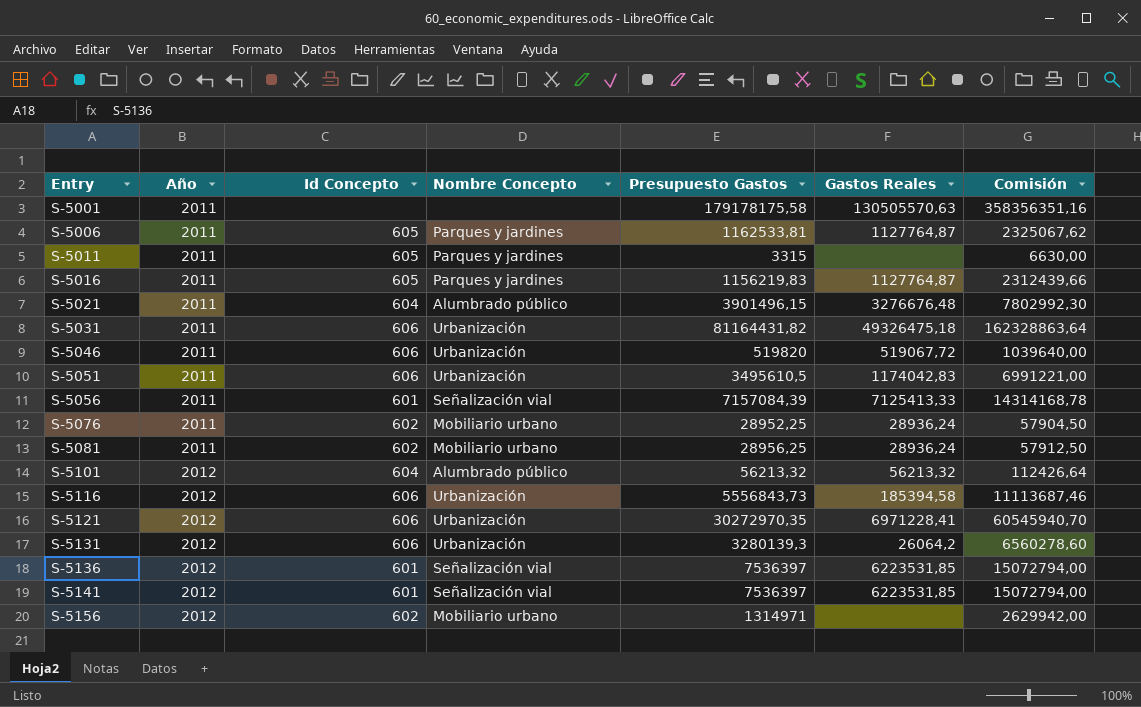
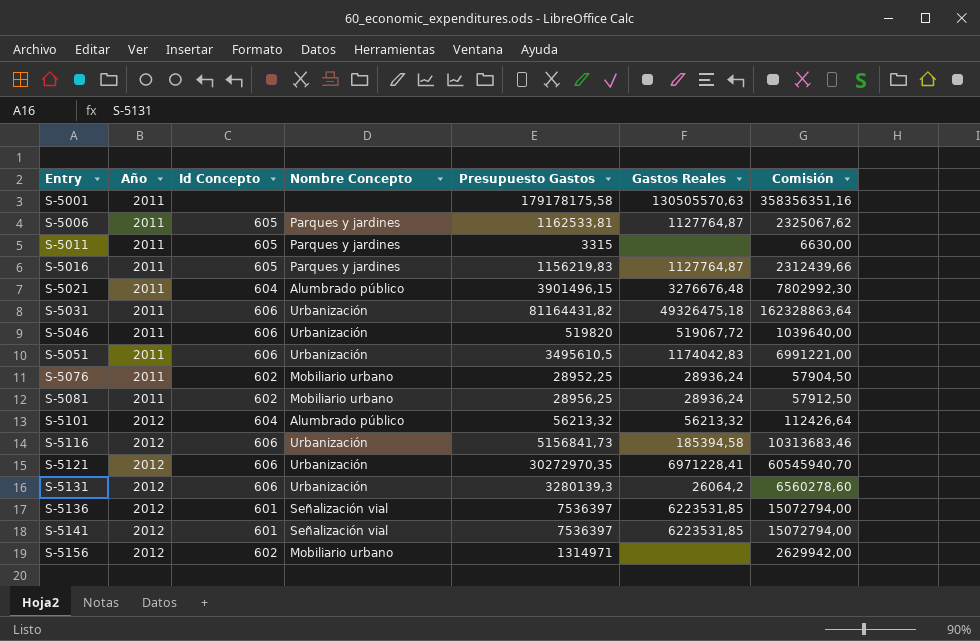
row S-5056: 2011 | 601 | Señalización vial | 7157084,39 | 7125413,33 | 14314168,78 -> none
S-5116 | Presupuesto Gastos: 5556843,73 -> 5156841,73
S-5116 | Comisión: 11113687,46 -> 10313683,46

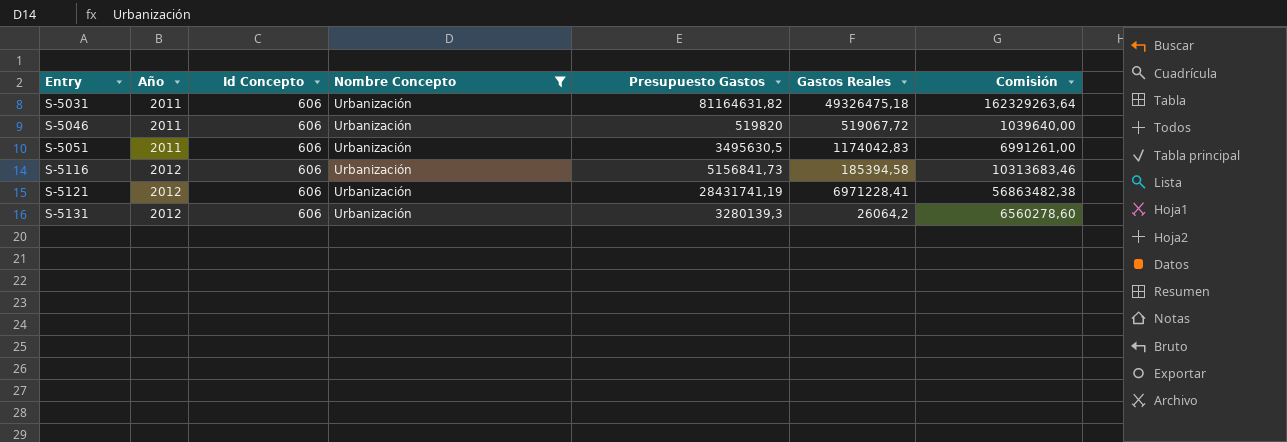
filter: none -> Nombre Concepto = Urbanización
S-5031 | Presupuesto Gastos: 81164431,82 -> 81164631,82
S-5031 | Comisión: 162328863,64 -> 162329263,64
S-5051 | Presupuesto Gastos: 3495610,5 -> 3495630,5
S-5051 | Comisión: 6991221,00 -> 6991261,00
S-5121 | Presupuesto Gastos: 30272970,35 -> 28431741,19
S-5121 | Comisión: 60545940,70 -> 56863482,38

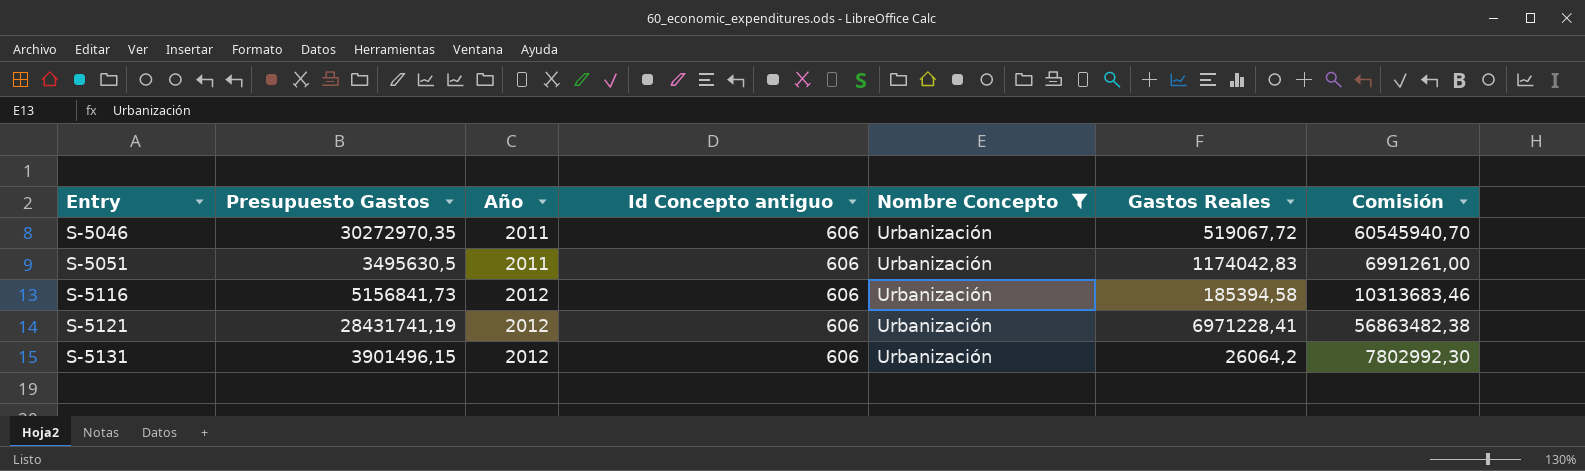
column Presupuesto Gastos | position: 5 -> 2
column name: Id Concepto -> Id Concepto antiguo
row S-5031: 2011 | 606 | Urbanización | 81164631,82 | 49326475,18 | 162329263,64 -> none
S-5046 | Presupuesto Gastos: 519820 -> 30272970,35
S-5046 | Comisión: 1039640,00 -> 60545940,70
S-5131 | Presupuesto Gastos: 3280139,3 -> 3901496,15
S-5131 | Comisión: 6560278,60 -> 7802992,30

